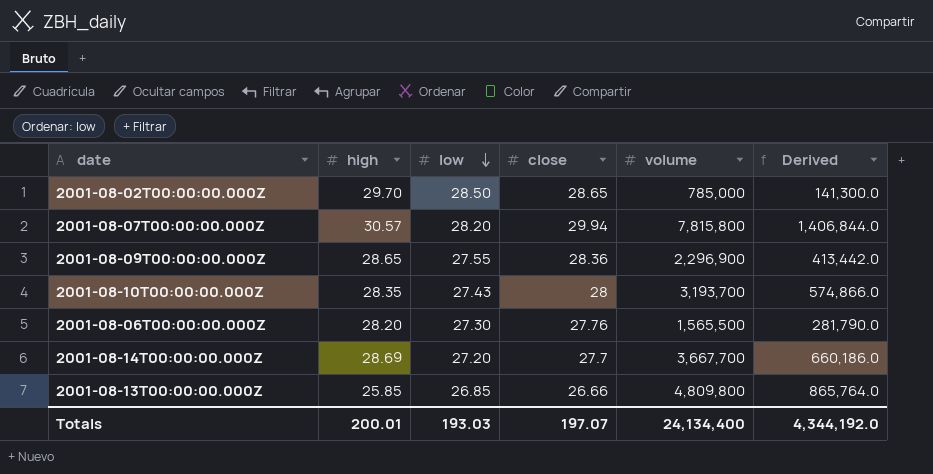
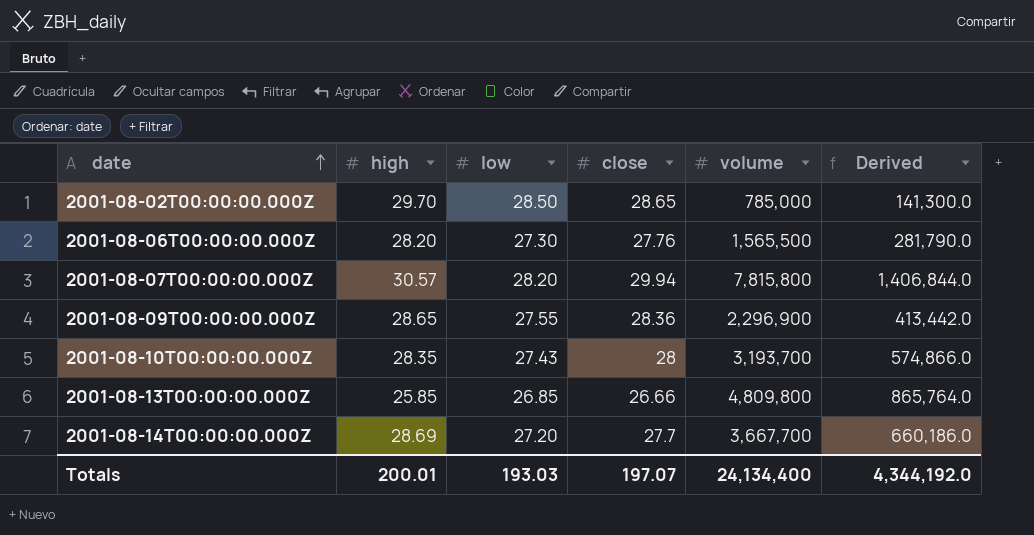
row order: low descending -> date ascending

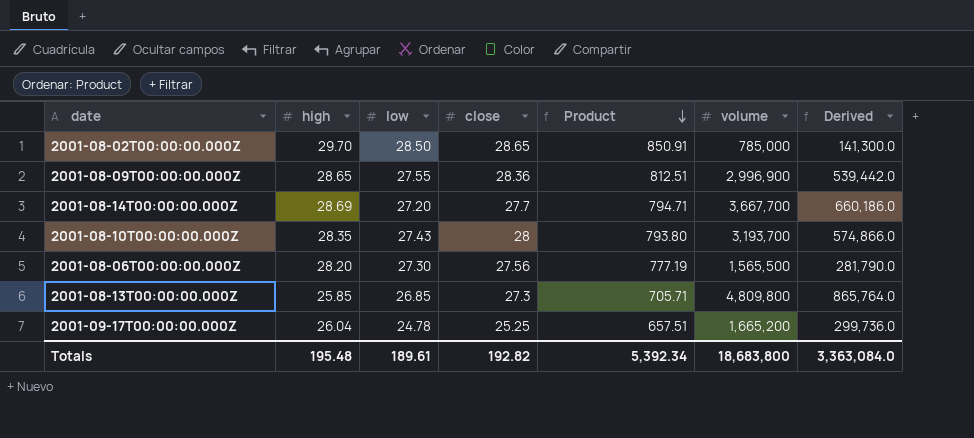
row order: date ascending -> Product descending
column Product | formula: none -> [high] * [close]
row 2001-08-07T00:00:00.000Z: 30.57 | 28.20 | 29.94 | 7,815,800 | 1,406,844.0 -> none
2001-08-09T00:00:00.000Z | volume: 2,296,900 -> 2,996,900
2001-08-09T00:00:00.000Z | Derived: 413,442.0 -> 539,442.0
2001-08-06T00:00:00.000Z | close: 27.76 -> 27.56
2001-08-13T00:00:00.000Z | close: 26.66 -> 27.3
row 2001-09-17T00:00:00.000Z: none -> 26.04 | 24.78 | 25.25 | 657.51 | 1,665,200 | 299,736.0
Totals | high: 200.01 -> 195.48
Totals | low: 193.03 -> 189.61
Totals | close: 197.07 -> 192.82
Totals | volume: 24,134,400 -> 18,683,800
Totals | Derived: 4,344,192.0 -> 3,363,084.0

